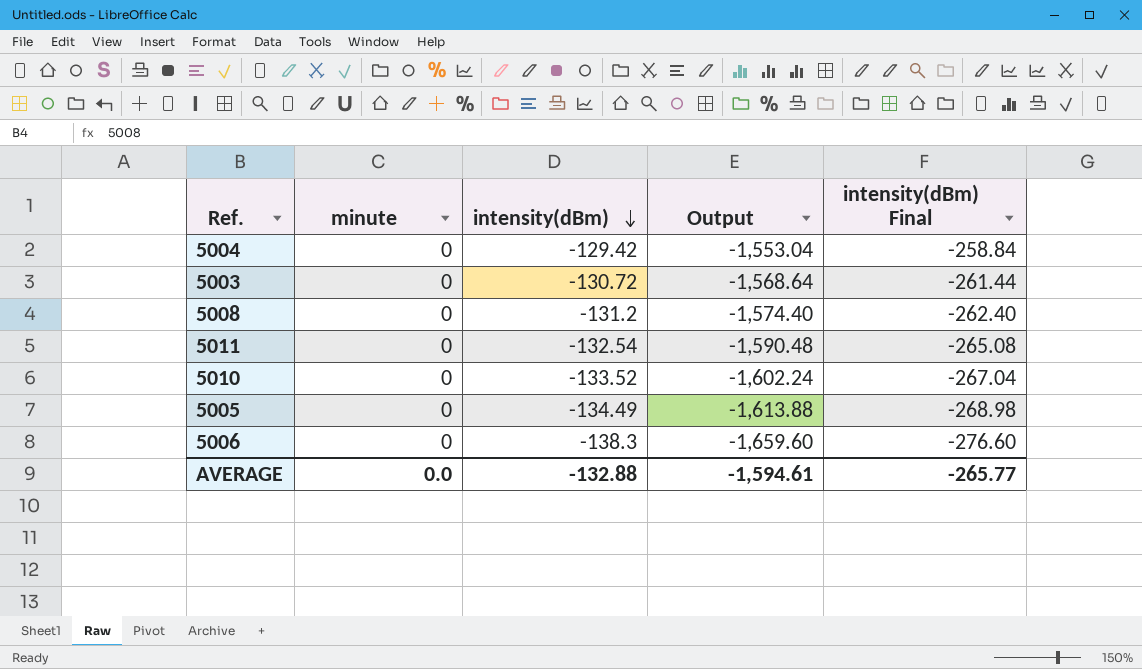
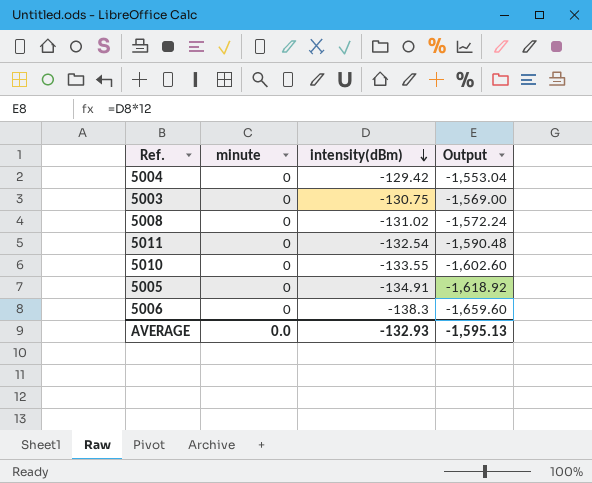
column intensity(dBm) Final | formula: [intensity(dBm)] * 2 -> none
5003 | intensity(dBm): -130.72 -> -130.75
5003 | Output: -1,568.64 -> -1,569.00
5008 | intensity(dBm): -131.2 -> -131.02
5008 | Output: -1,574.40 -> -1,572.24
5010 | intensity(dBm): -133.52 -> -133.55
5010 | Output: -1,602.24 -> -1,602.60
5005 | intensity(dBm): -134.49 -> -134.91
5005 | Output: -1,613.88 -> -1,618.92
AVERAGE | intensity(dBm): -132.88 -> -132.93
AVERAGE | Output: -1,594.61 -> -1,595.13

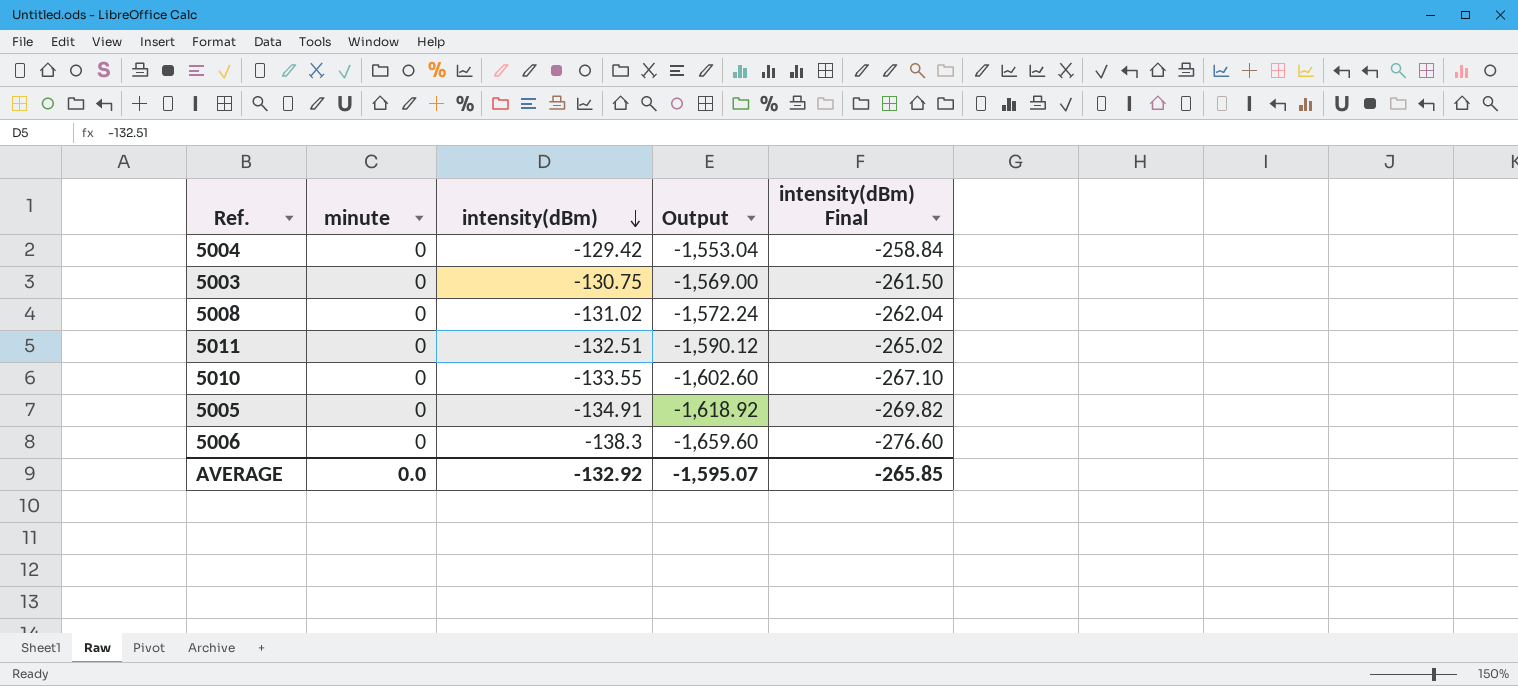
column intensity(dBm) Final | formula: none -> [intensity(dBm)] * 2
5011 | intensity(dBm): -132.54 -> -132.51
5011 | Output: -1,590.48 -> -1,590.12
AVERAGE | intensity(dBm): -132.93 -> -132.92
AVERAGE | Output: -1,595.13 -> -1,595.07

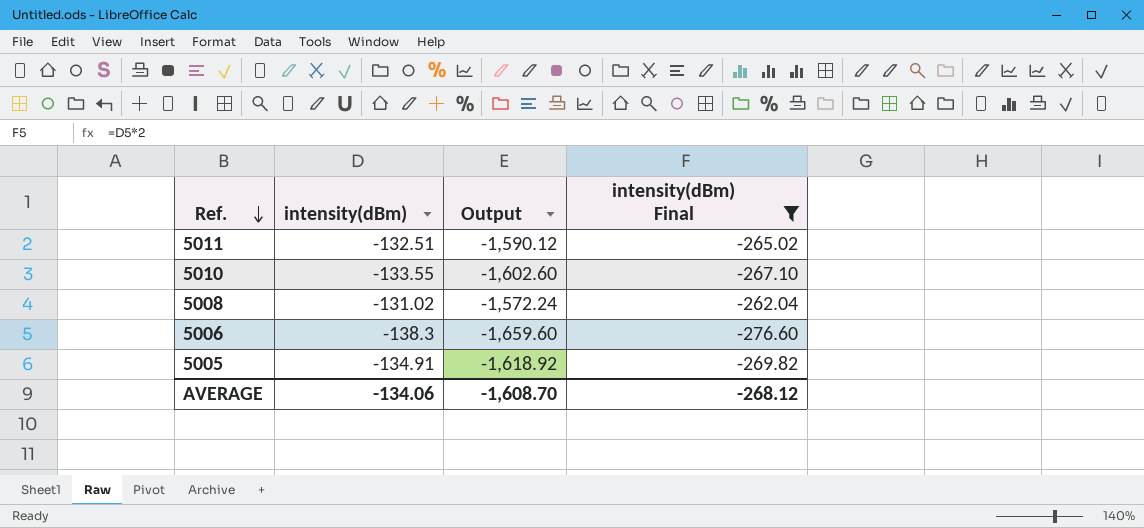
filter: none -> intensity(dBm) Final <= -262.04
row order: intensity(dBm) descending -> Ref. descending
column minute | position: 2 -> none
AVERAGE | intensity(dBm): -132.92 -> -134.06
AVERAGE | Output: -1,595.07 -> -1,608.70
AVERAGE | intensity(dBm) Final: -265.85 -> -268.12

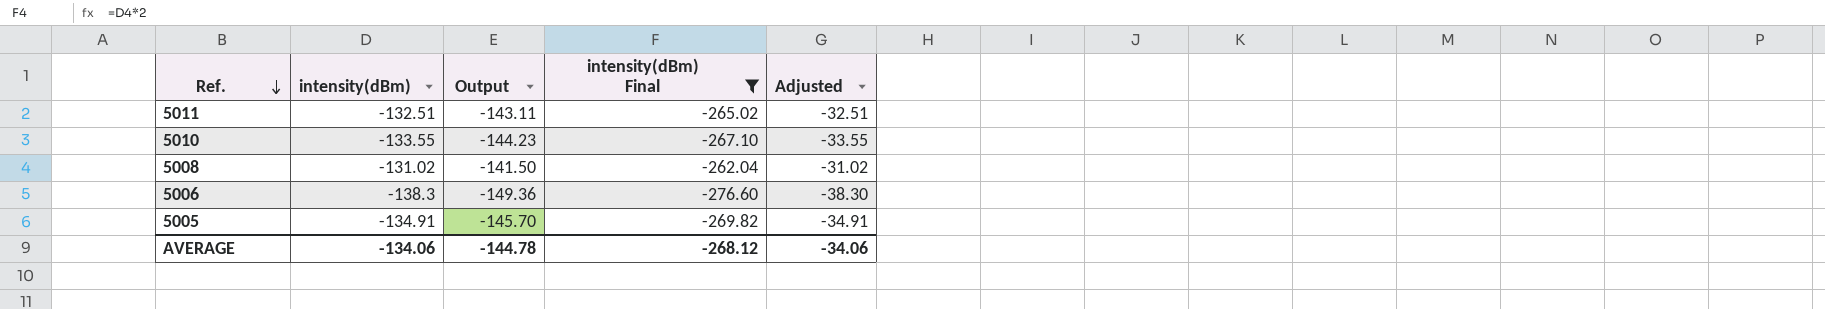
column Output | formula: [intensity(dBm)] * 12 -> [intensity(dBm)] * 1.08
column Adjusted | formula: none -> [intensity(dBm)] + 100
AVERAGE | Output: -1,608.70 -> -144.78

